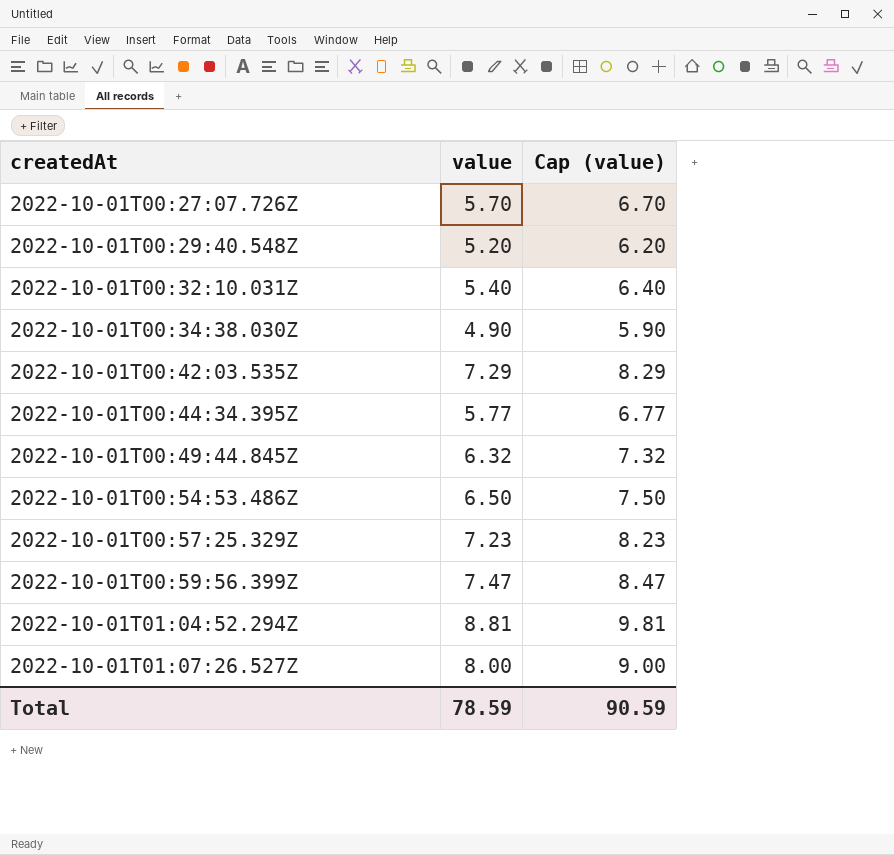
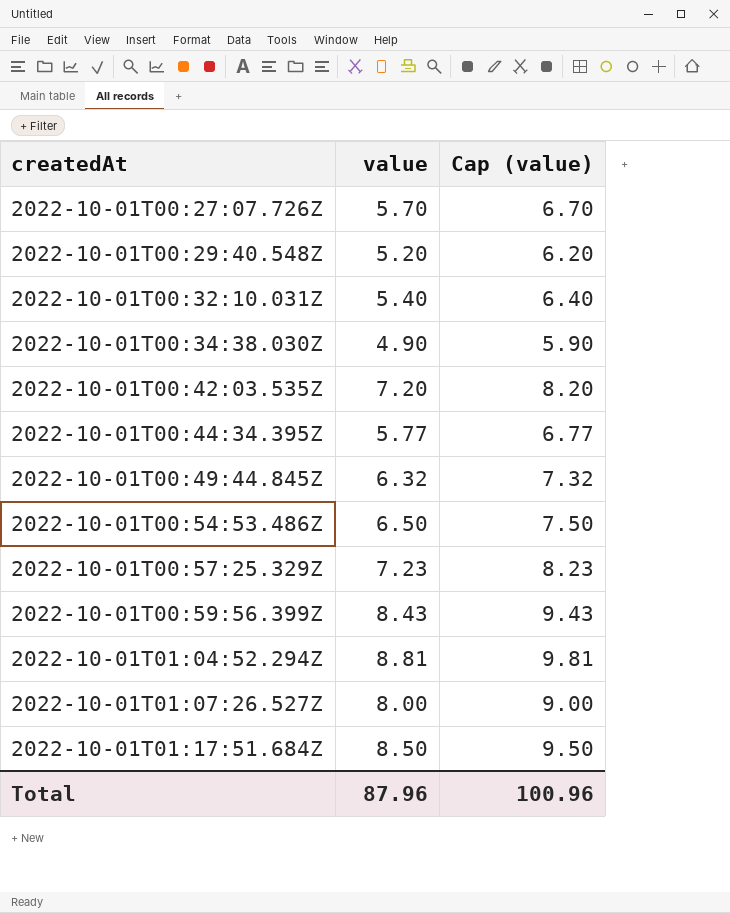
2022-10-01T00:42:03.535Z | value: 7.29 -> 7.20
2022-10-01T00:42:03.535Z | Cap (value): 8.29 -> 8.20
2022-10-01T00:59:56.399Z | value: 7.47 -> 8.43
2022-10-01T00:59:56.399Z | Cap (value): 8.47 -> 9.43
row 2022-10-01T01:17:51.684Z: none -> 8.50 | 9.50
Total | value: 78.59 -> 87.96
Total | Cap (value): 90.59 -> 100.96

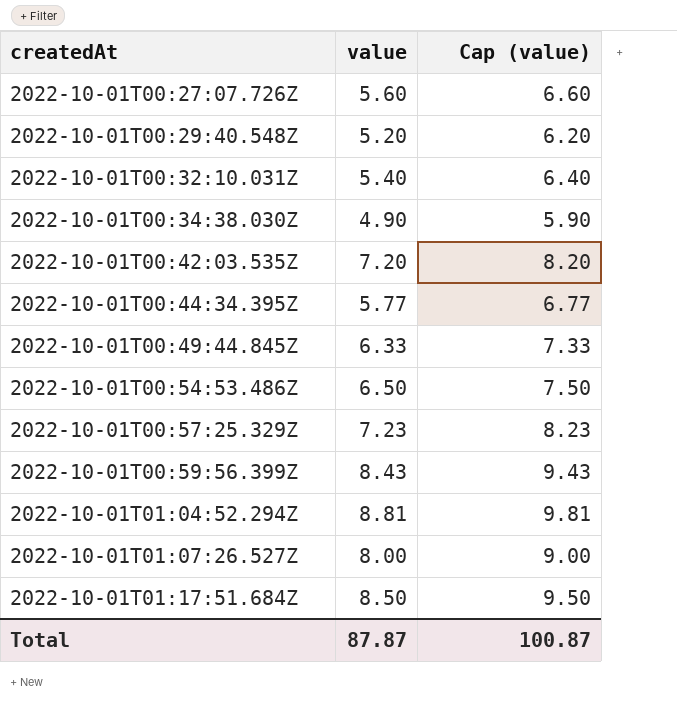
2022-10-01T00:27:07.726Z | value: 5.70 -> 5.60
2022-10-01T00:27:07.726Z | Cap (value): 6.70 -> 6.60
2022-10-01T00:49:44.845Z | value: 6.32 -> 6.33
2022-10-01T00:49:44.845Z | Cap (value): 7.32 -> 7.33
Total | value: 87.96 -> 87.87
Total | Cap (value): 100.96 -> 100.87

